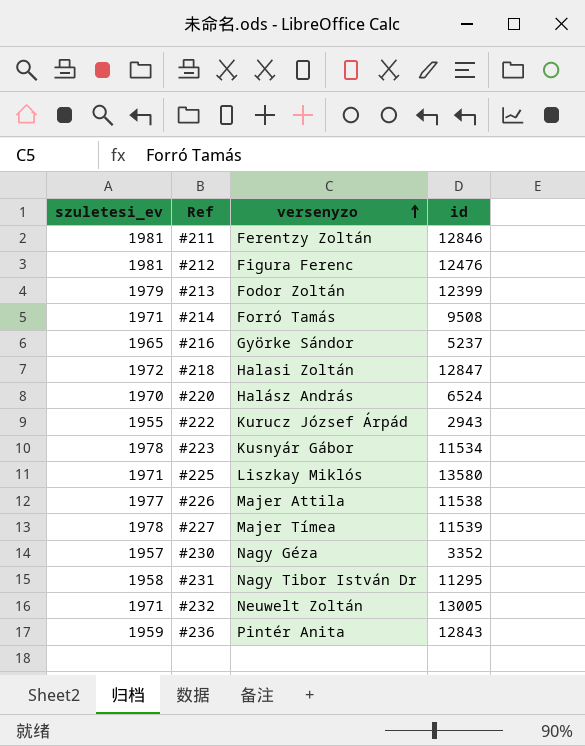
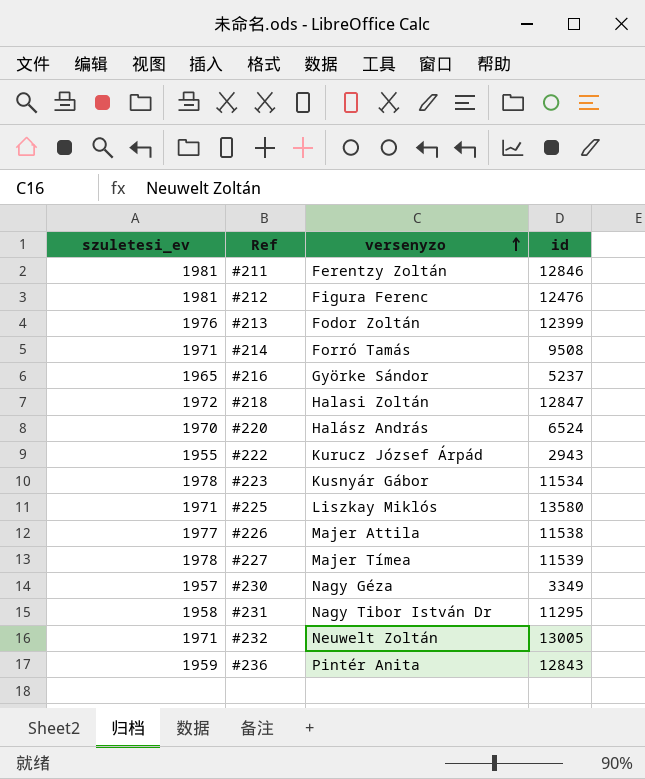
#213 | szuletesi_ev: 1979 -> 1976
#230 | id: 3352 -> 3349

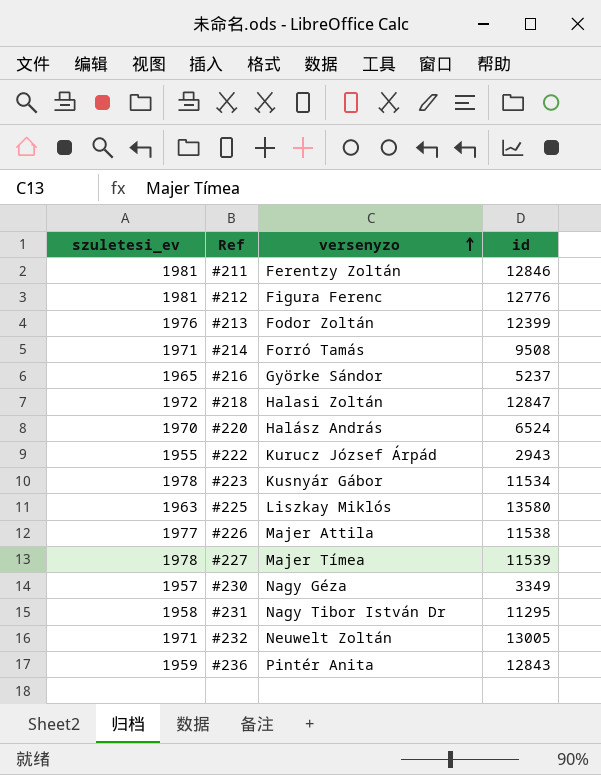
#212 | id: 12476 -> 12776
#225 | szuletesi_ev: 1971 -> 1963

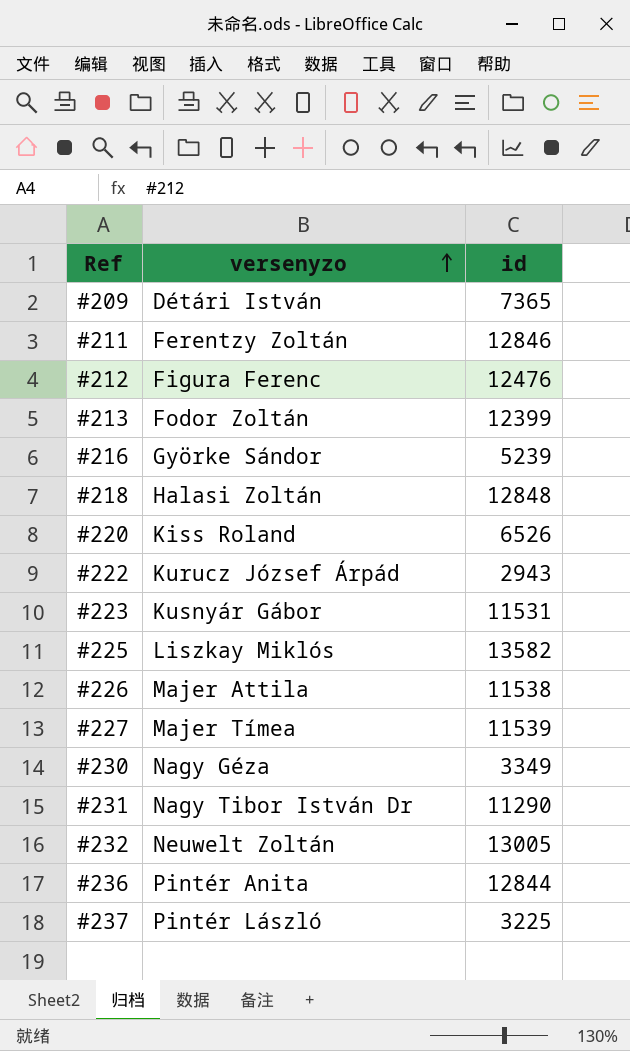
column szuletesi_ev | position: 1 -> none
row #214: 1971 | Forró Tamás | 9508 -> none
row #209: none -> Détári István | 7365
#212 | id: 12776 -> 12476
#216 | id: 5237 -> 5239
#218 | id: 12847 -> 12848
#220 | versenyzo: Halász András -> Kiss Roland
#220 | id: 6524 -> 6526
#223 | id: 11534 -> 11531
#225 | id: 13580 -> 13582
#231 | id: 11295 -> 11290
#236 | id: 12843 -> 12844
row #237: none -> Pintér László | 3225

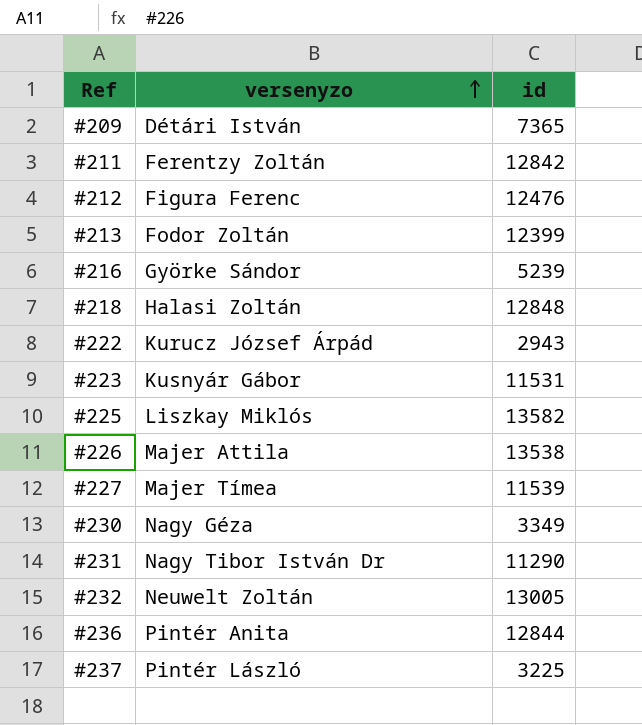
row #220: Kiss Roland | 6526 -> none
#211 | id: 12846 -> 12842
#226 | id: 11538 -> 13538

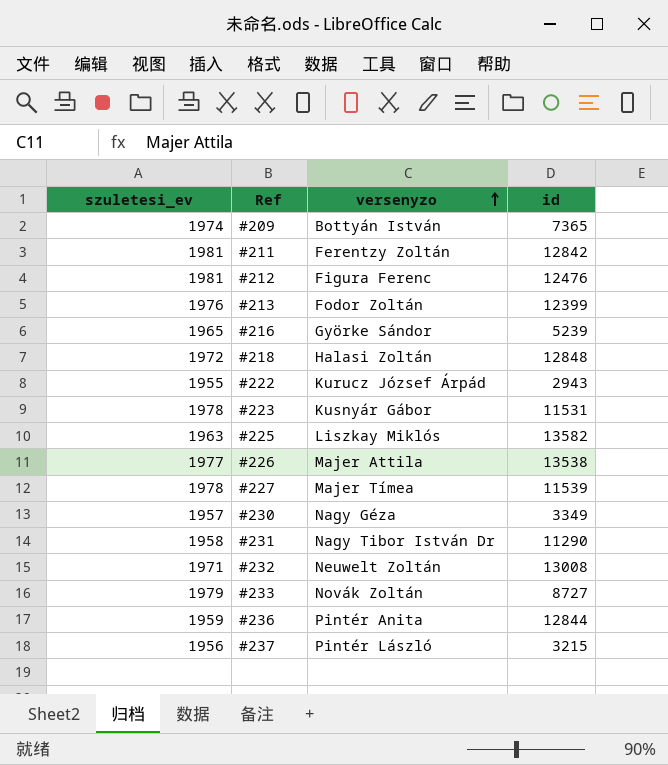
column szuletesi_ev | position: none -> 1
#209 | versenyzo: Détári István -> Bottyán István
#232 | id: 13005 -> 13008
row #233: none -> 1979 | Novák Zoltán | 8727
#237 | id: 3225 -> 3215

